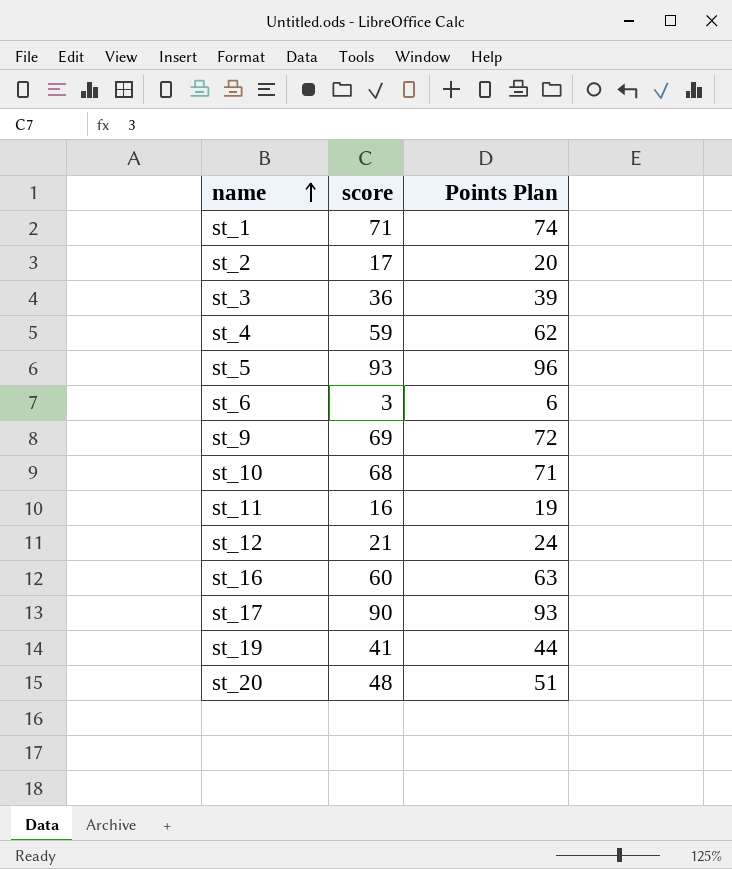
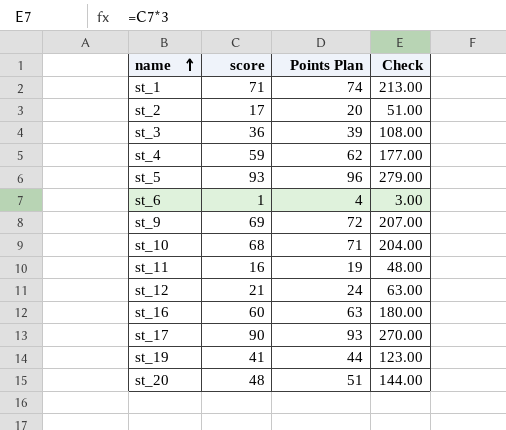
column Check | formula: none -> [score] * 3
st_6 | score: 3 -> 1
st_6 | Points Plan: 6 -> 4

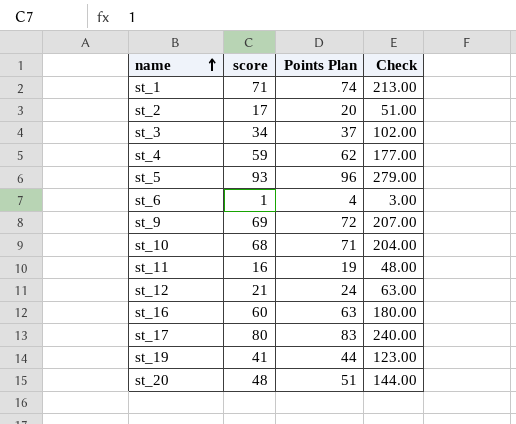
st_3 | score: 36 -> 34
st_3 | Points Plan: 39 -> 37
st_3 | Check: 108.00 -> 102.00
st_17 | score: 90 -> 80
st_17 | Points Plan: 93 -> 83
st_17 | Check: 270.00 -> 240.00

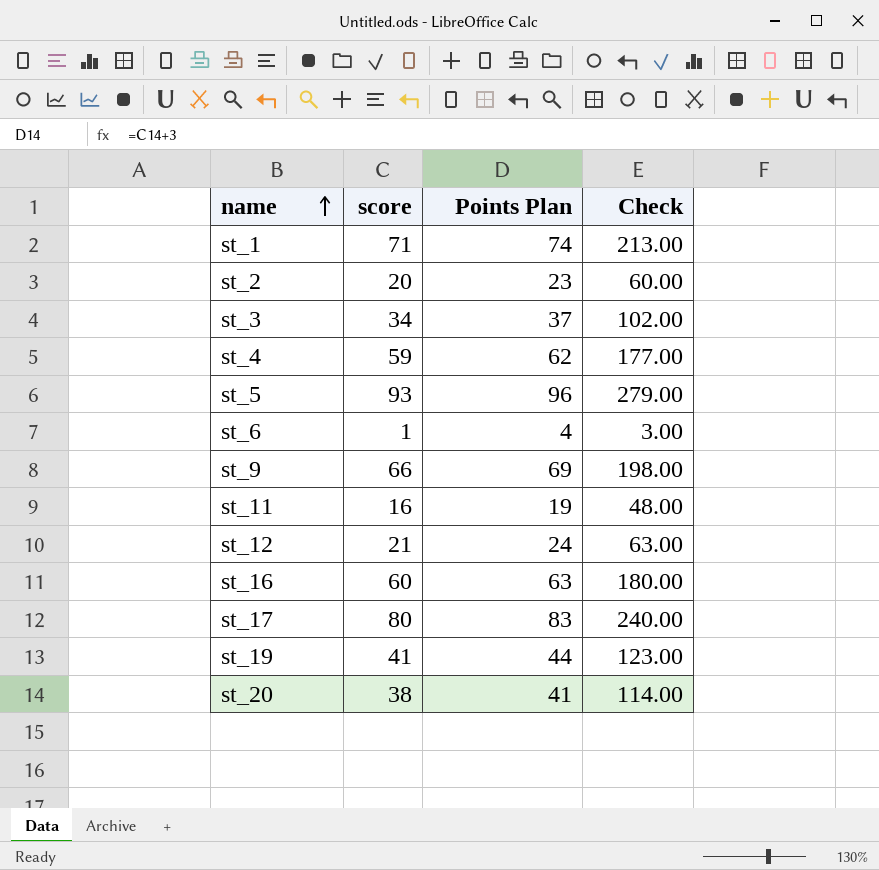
row st_10: 68 | 71 | 204.00 -> none
st_2 | score: 17 -> 20
st_2 | Points Plan: 20 -> 23
st_2 | Check: 51.00 -> 60.00
st_9 | score: 69 -> 66
st_9 | Points Plan: 72 -> 69
st_9 | Check: 207.00 -> 198.00
st_20 | score: 48 -> 38
st_20 | Points Plan: 51 -> 41
st_20 | Check: 144.00 -> 114.00

